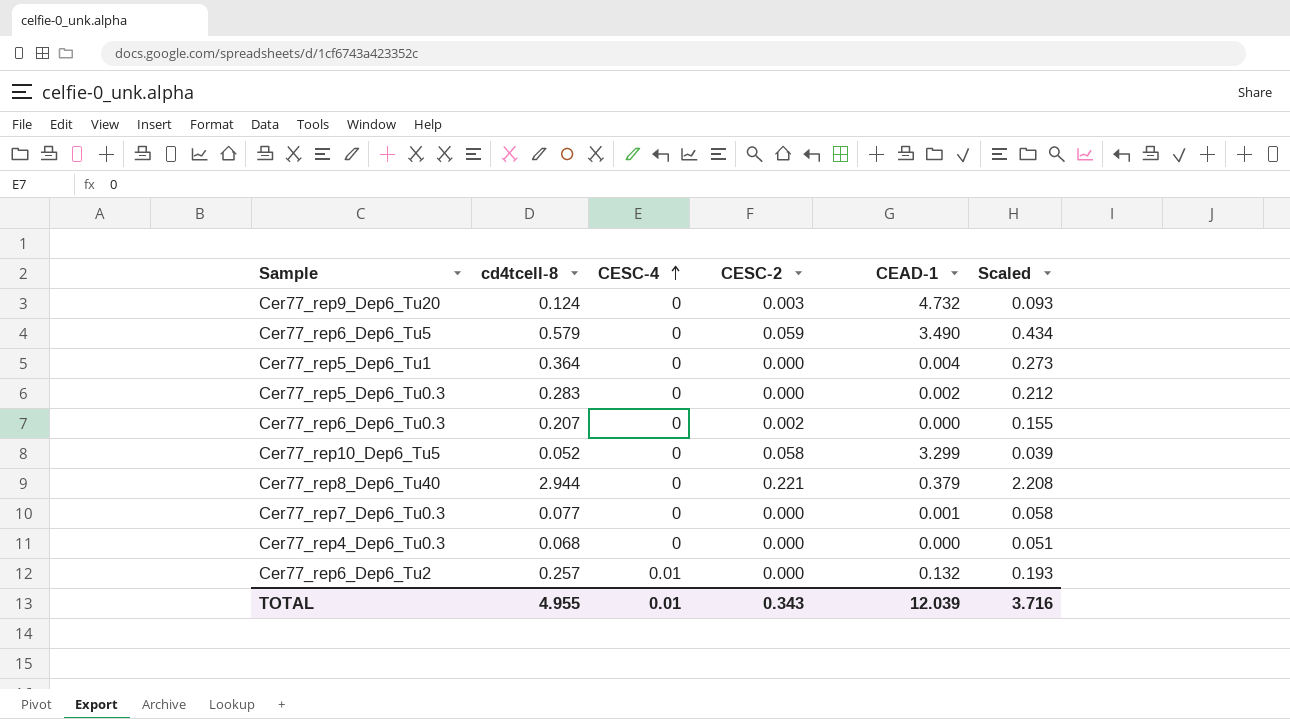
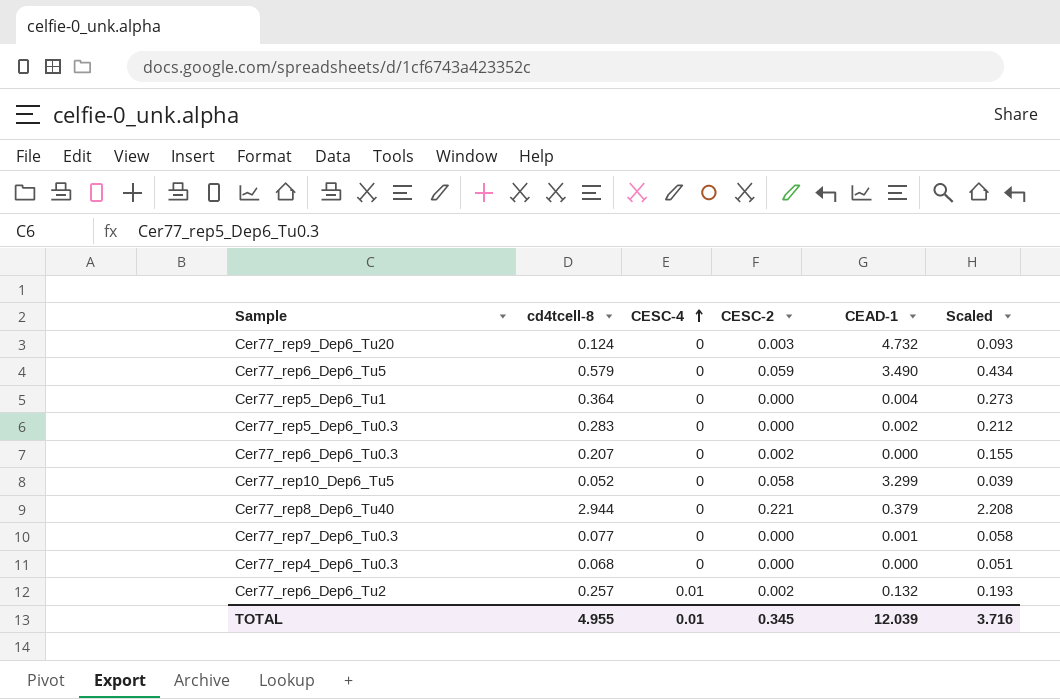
Cer77_rep6_Dep6_Tu2 | CESC-2: 0.000 -> 0.002
TOTAL | CESC-2: 0.343 -> 0.345

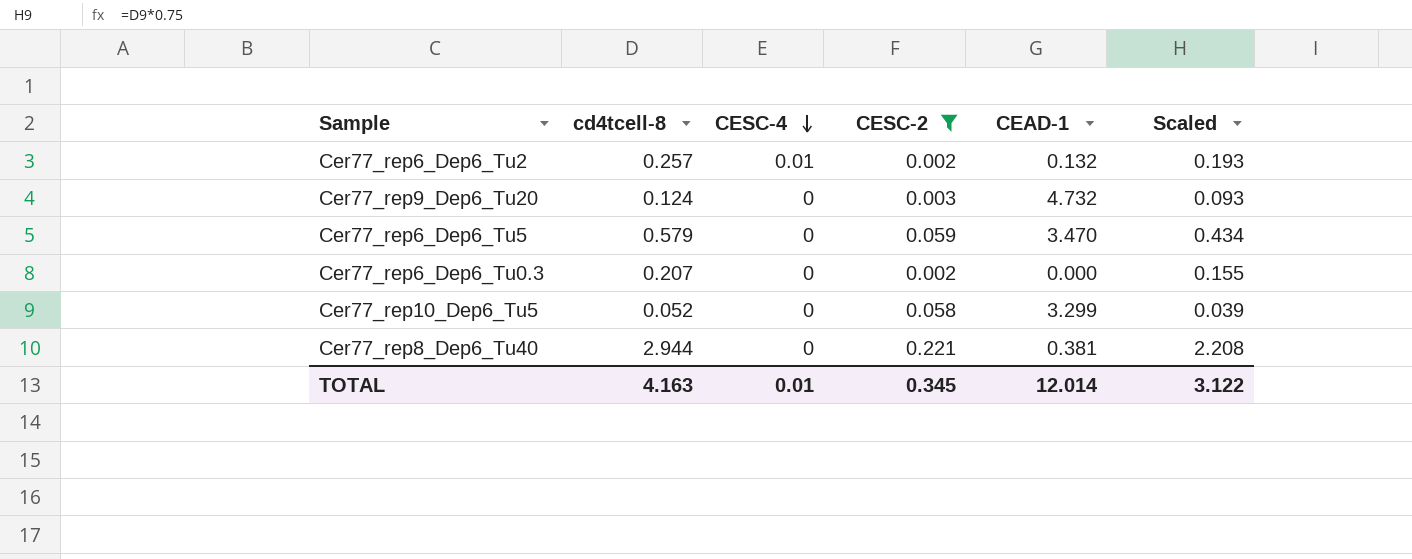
filter: none -> CESC-2 != 0.000
row order: CESC-4 ascending -> CESC-4 descending
Cer77_rep6_Dep6_Tu5 | CEAD-1: 3.490 -> 3.470
Cer77_rep8_Dep6_Tu40 | CEAD-1: 0.379 -> 0.381
TOTAL | cd4tcell-8: 4.955 -> 4.163
TOTAL | CEAD-1: 12.039 -> 12.014
TOTAL | Scaled: 3.716 -> 3.122

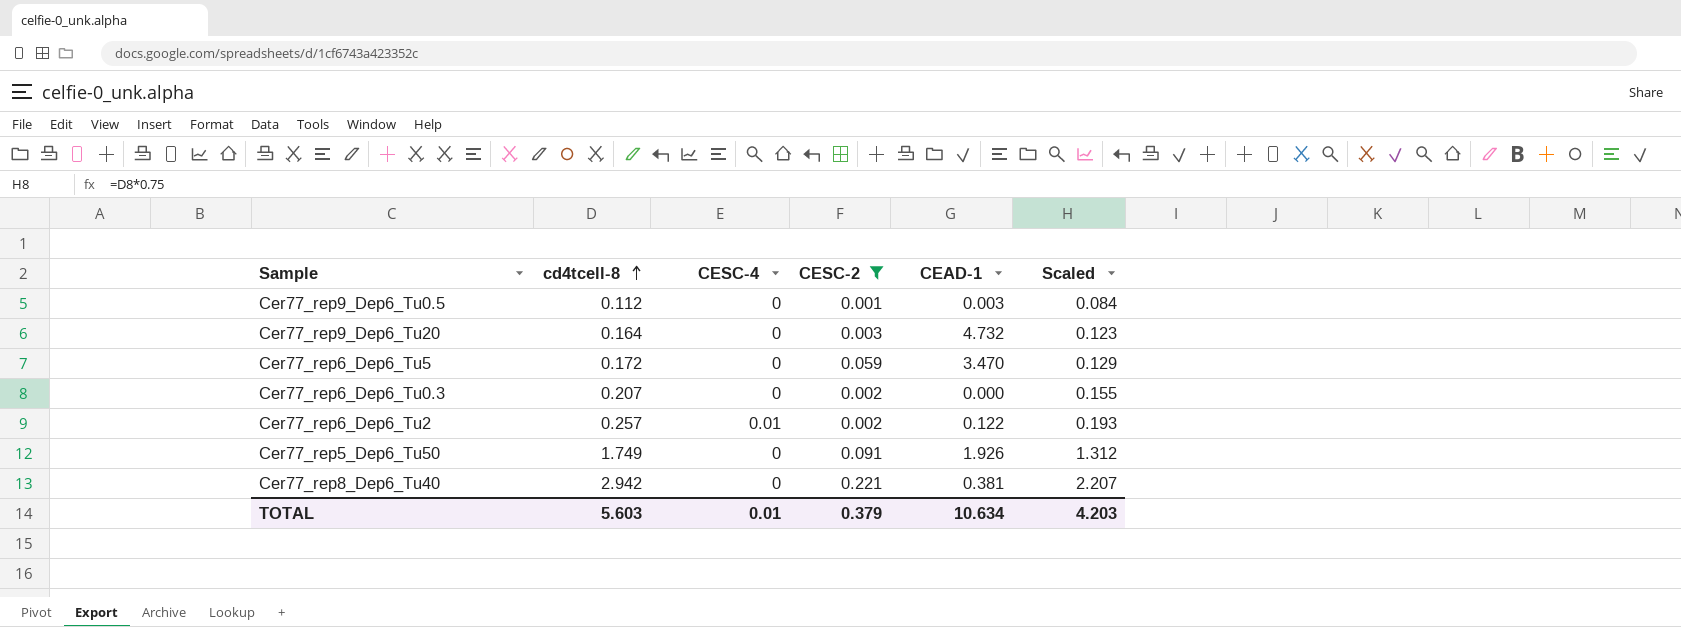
row order: CESC-4 descending -> cd4tcell-8 ascending
row Cer77_rep10_Dep6_Tu5: 0.052 | 0 | 0.058 | 3.299 | 0.039 -> none
row Cer77_rep9_Dep6_Tu0.5: none -> 0.112 | 0 | 0.001 | 0.003 | 0.084
Cer77_rep9_Dep6_Tu20 | cd4tcell-8: 0.124 -> 0.164
Cer77_rep9_Dep6_Tu20 | Scaled: 0.093 -> 0.123
Cer77_rep6_Dep6_Tu5 | cd4tcell-8: 0.579 -> 0.172
Cer77_rep6_Dep6_Tu5 | Scaled: 0.434 -> 0.129
Cer77_rep6_Dep6_Tu2 | CEAD-1: 0.132 -> 0.122
row Cer77_rep5_Dep6_Tu50: none -> 1.749 | 0 | 0.091 | 1.926 | 1.312
Cer77_rep8_Dep6_Tu40 | cd4tcell-8: 2.944 -> 2.942
Cer77_rep8_Dep6_Tu40 | Scaled: 2.208 -> 2.207
TOTAL | cd4tcell-8: 4.163 -> 5.603
TOTAL | CESC-2: 0.345 -> 0.379
TOTAL | CEAD-1: 12.014 -> 10.634
TOTAL | Scaled: 3.122 -> 4.203

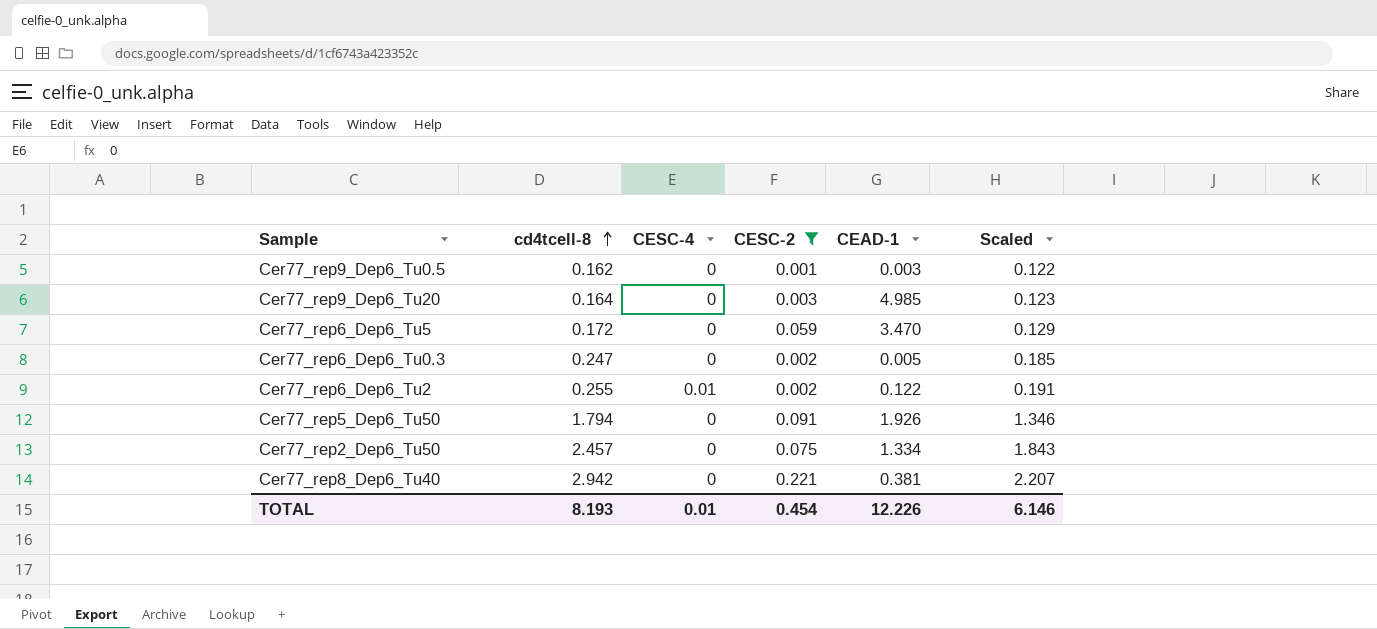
Cer77_rep9_Dep6_Tu0.5 | cd4tcell-8: 0.112 -> 0.162
Cer77_rep9_Dep6_Tu0.5 | Scaled: 0.084 -> 0.122
Cer77_rep9_Dep6_Tu20 | CEAD-1: 4.732 -> 4.985
Cer77_rep6_Dep6_Tu0.3 | cd4tcell-8: 0.207 -> 0.247
Cer77_rep6_Dep6_Tu0.3 | CEAD-1: 0.000 -> 0.005
Cer77_rep6_Dep6_Tu0.3 | Scaled: 0.155 -> 0.185
Cer77_rep6_Dep6_Tu2 | cd4tcell-8: 0.257 -> 0.255
Cer77_rep6_Dep6_Tu2 | Scaled: 0.193 -> 0.191
Cer77_rep5_Dep6_Tu50 | cd4tcell-8: 1.749 -> 1.794
Cer77_rep5_Dep6_Tu50 | Scaled: 1.312 -> 1.346
row Cer77_rep2_Dep6_Tu50: none -> 2.457 | 0 | 0.075 | 1.334 | 1.843
TOTAL | cd4tcell-8: 5.603 -> 8.193
TOTAL | CESC-2: 0.379 -> 0.454
TOTAL | CEAD-1: 10.634 -> 12.226
TOTAL | Scaled: 4.203 -> 6.146

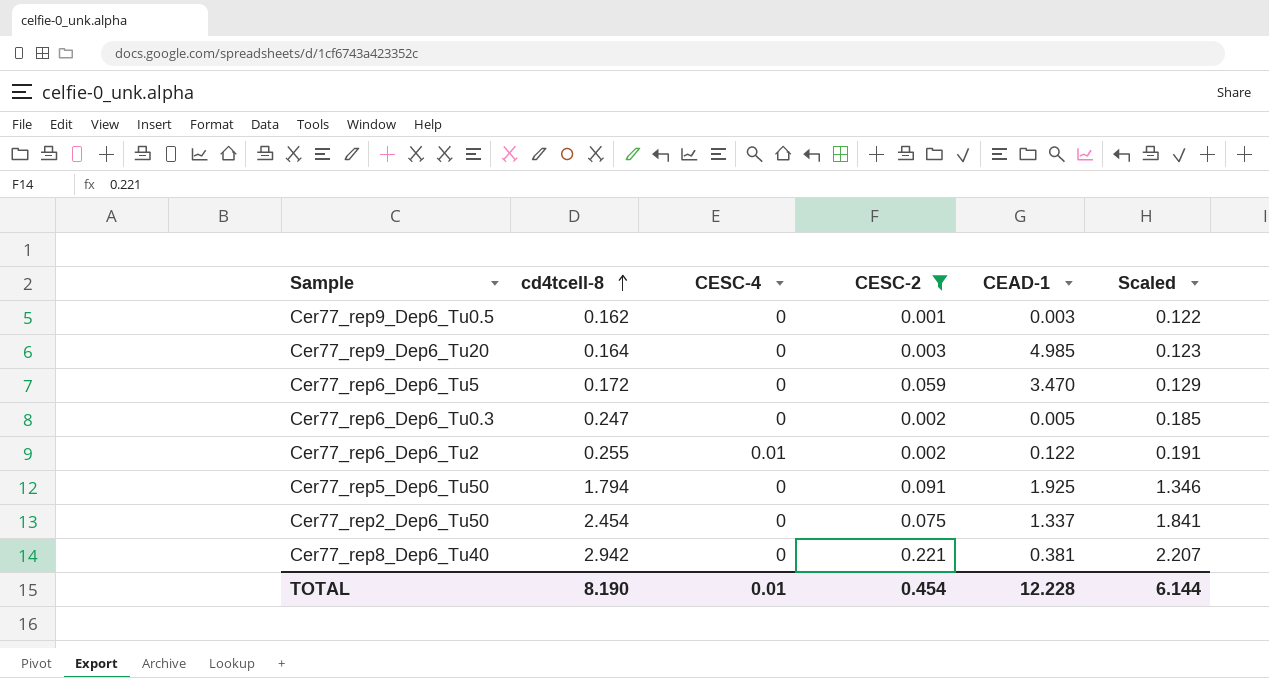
Cer77_rep5_Dep6_Tu50 | CEAD-1: 1.926 -> 1.925
Cer77_rep2_Dep6_Tu50 | cd4tcell-8: 2.457 -> 2.454
Cer77_rep2_Dep6_Tu50 | CEAD-1: 1.334 -> 1.337
Cer77_rep2_Dep6_Tu50 | Scaled: 1.843 -> 1.841
TOTAL | cd4tcell-8: 8.193 -> 8.190
TOTAL | CEAD-1: 12.226 -> 12.228
TOTAL | Scaled: 6.146 -> 6.144

